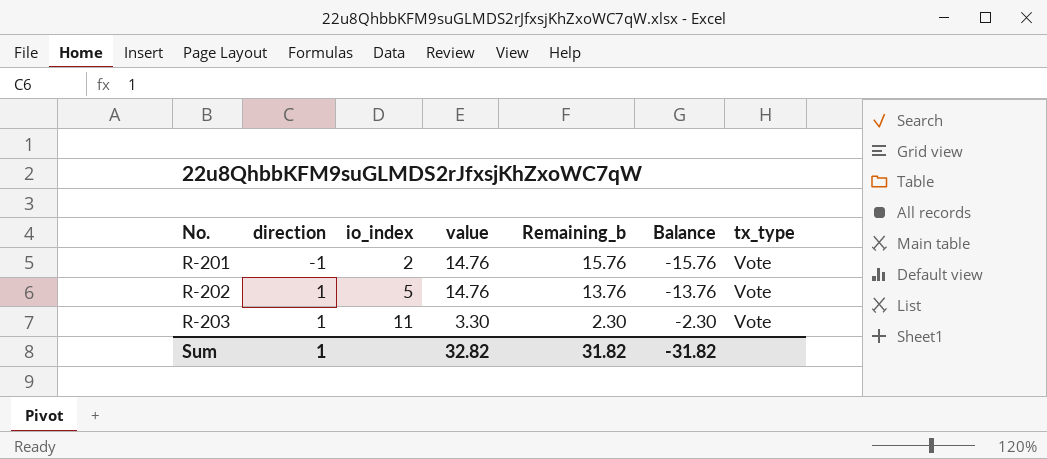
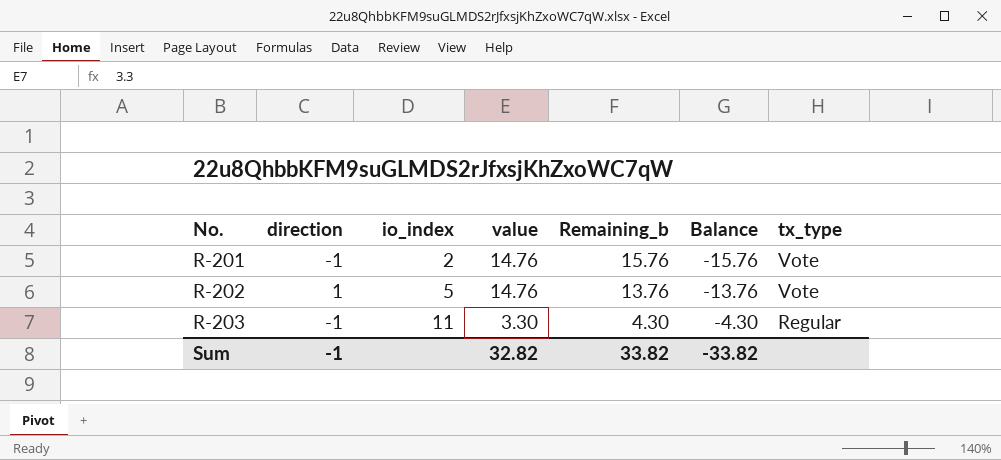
R-203 | direction: 1 -> -1
R-203 | Remaining_b: 2.30 -> 4.30
R-203 | Balance: -2.30 -> -4.30
R-203 | tx_type: Vote -> Regular
Sum | direction: 1 -> -1
Sum | Remaining_b: 31.82 -> 33.82
Sum | Balance: -31.82 -> -33.82

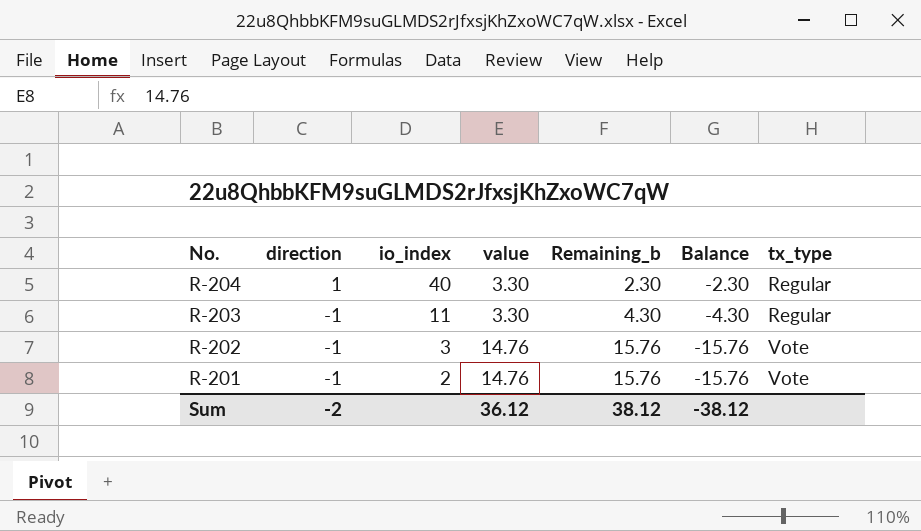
row order: No. ascending -> No. descending
row R-204: none -> 1 | 40 | 3.30 | 2.30 | -2.30 | Regular
R-202 | direction: 1 -> -1
R-202 | io_index: 5 -> 3
R-202 | Remaining_b: 13.76 -> 15.76
R-202 | Balance: -13.76 -> -15.76
Sum | direction: -1 -> -2
Sum | value: 32.82 -> 36.12
Sum | Remaining_b: 33.82 -> 38.12
Sum | Balance: -33.82 -> -38.12

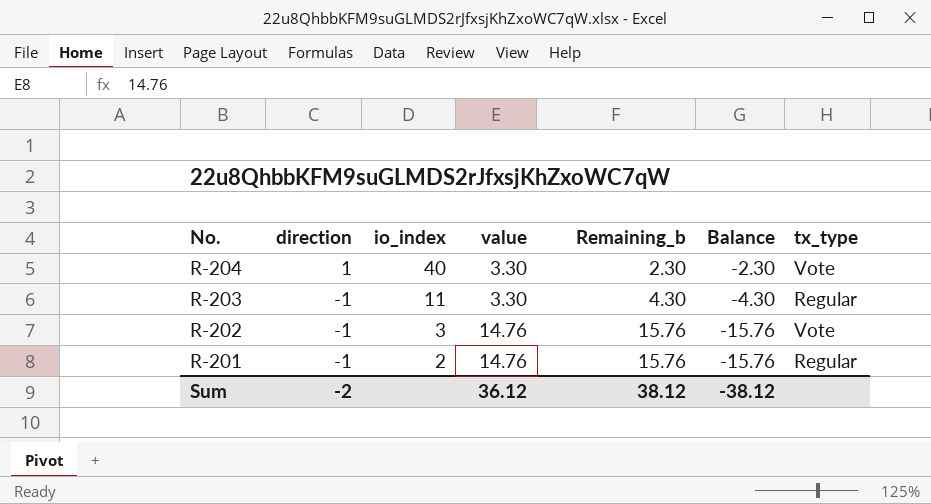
R-204 | tx_type: Regular -> Vote
R-201 | tx_type: Vote -> Regular

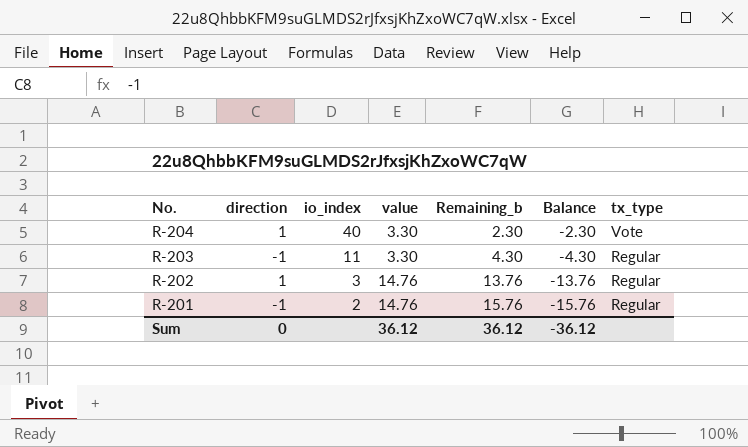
R-202 | direction: -1 -> 1
R-202 | Remaining_b: 15.76 -> 13.76
R-202 | Balance: -15.76 -> -13.76
R-202 | tx_type: Vote -> Regular
Sum | direction: -2 -> 0
Sum | Remaining_b: 38.12 -> 36.12
Sum | Balance: -38.12 -> -36.12

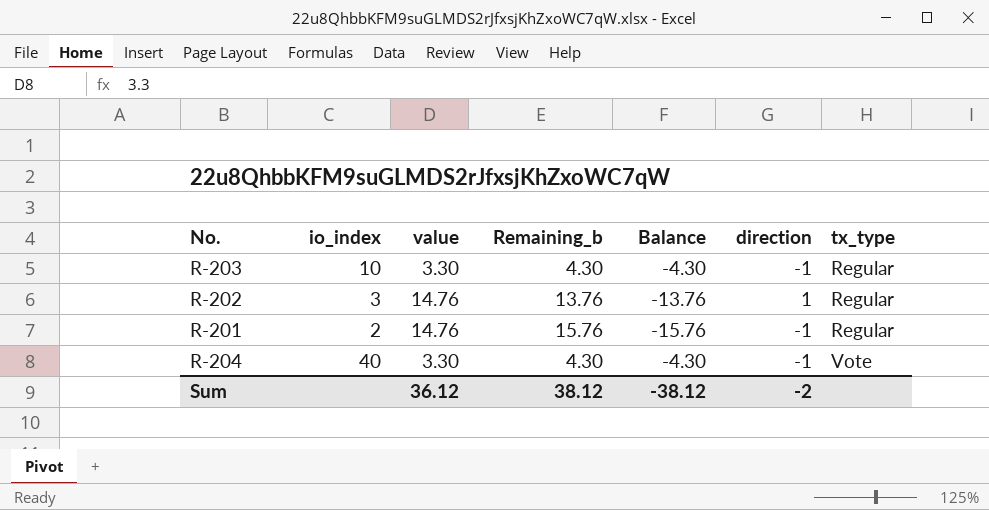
row order: No. descending -> tx_type ascending
column direction | position: 2 -> 6
R-203 | io_index: 11 -> 10
R-204 | Remaining_b: 2.30 -> 4.30
R-204 | Balance: -2.30 -> -4.30
R-204 | direction: 1 -> -1
Sum | Remaining_b: 36.12 -> 38.12
Sum | Balance: -36.12 -> -38.12
Sum | direction: 0 -> -2

